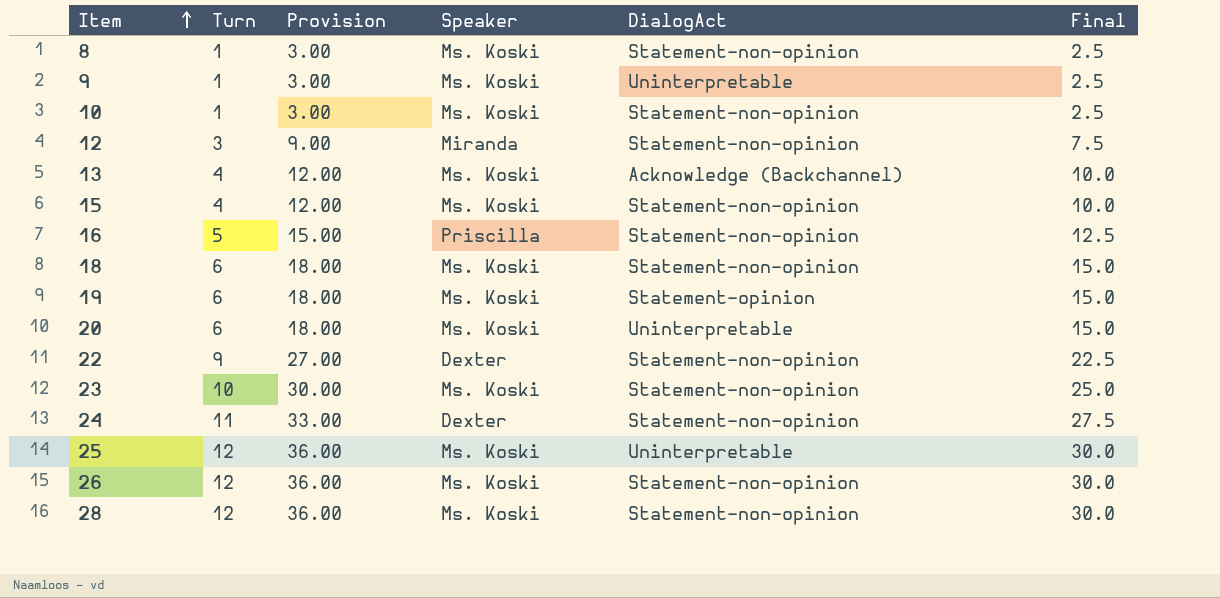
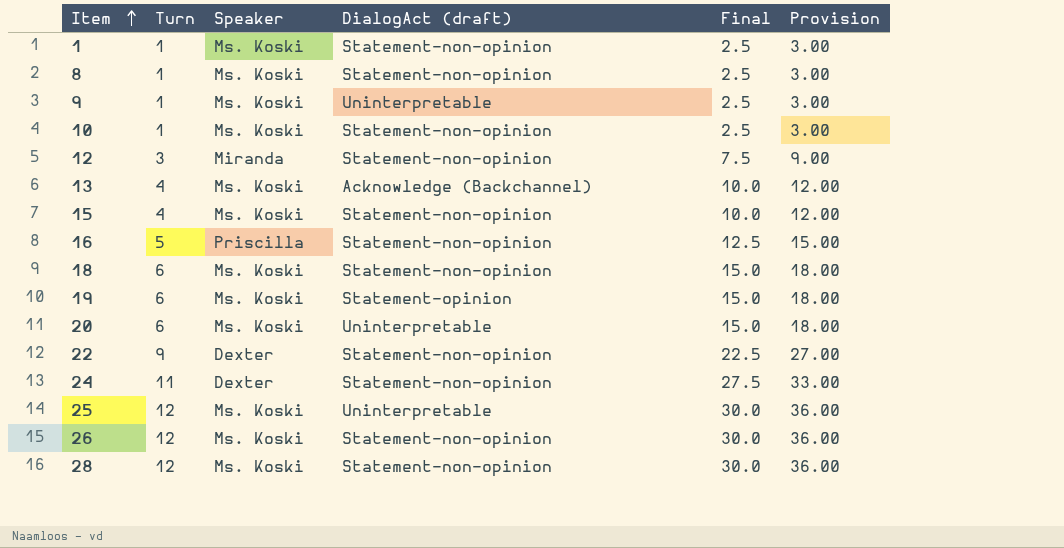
column name: DialogAct -> DialogAct (draft)
column Provision | position: 3 -> 6
row 23: 10 | 30.00 | Ms. Koski | Statement-non-opinion | 25.0 -> none
row 1: none -> 1 | Ms. Koski | Statement-non-opinion | 2.5 | 3.00

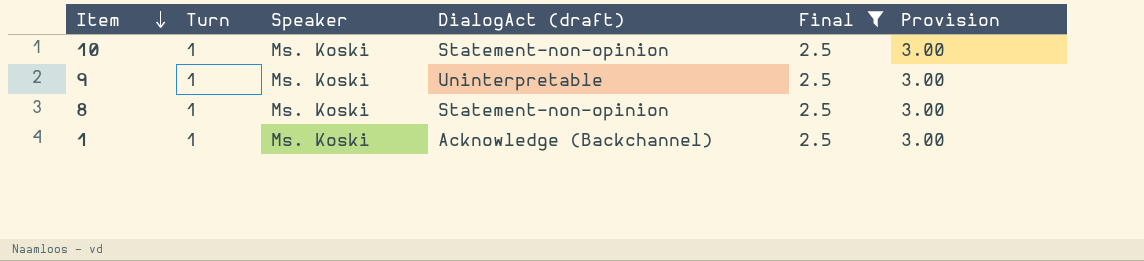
filter: none -> Final = 2.5
row order: Item ascending -> Item descending
1 | DialogAct (draft): Statement-non-opinion -> Acknowledge (Backchannel)

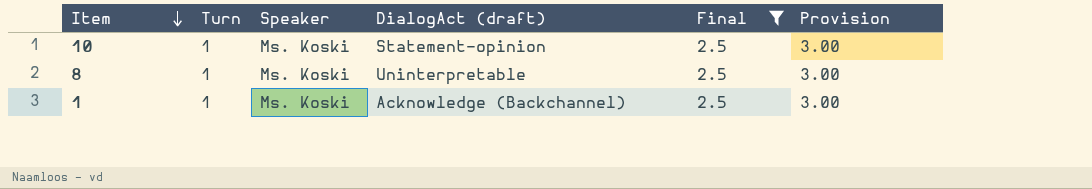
row 9: 1 | Ms. Koski | Uninterpretable | 2.5 | 3.00 -> none
10 | DialogAct (draft): Statement-non-opinion -> Statement-opinion
8 | DialogAct (draft): Statement-non-opinion -> Uninterpretable

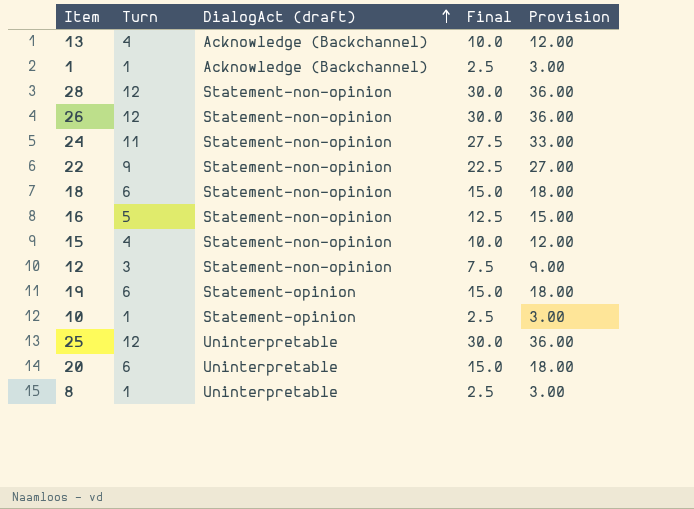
filter: Final = 2.5 -> none
row order: Item descending -> DialogAct (draft) ascending
column Speaker | position: 3 -> none

